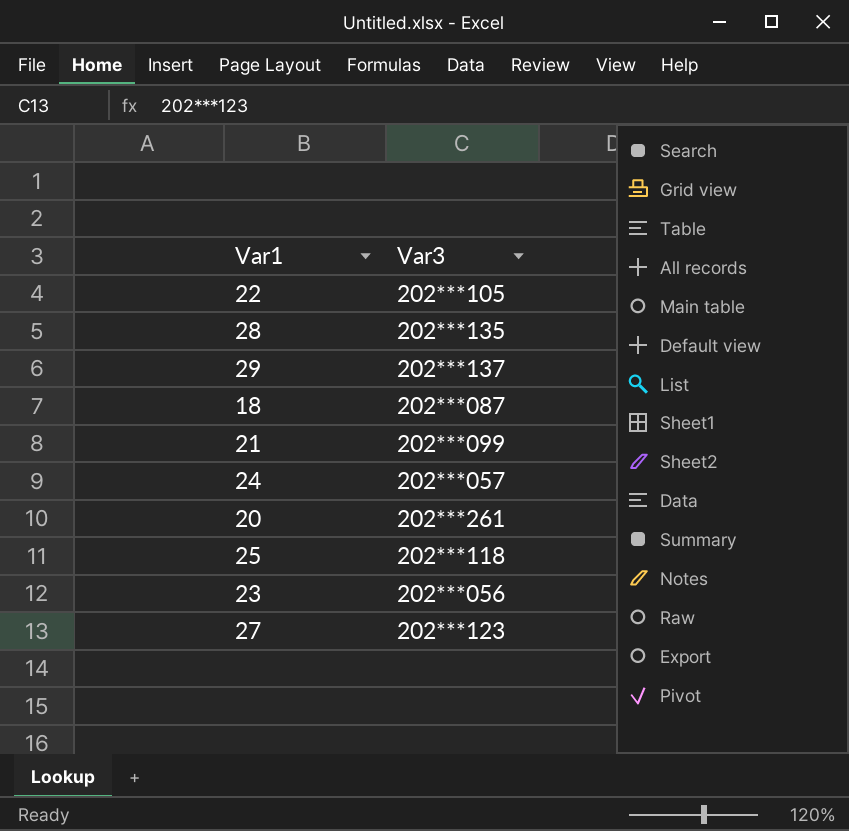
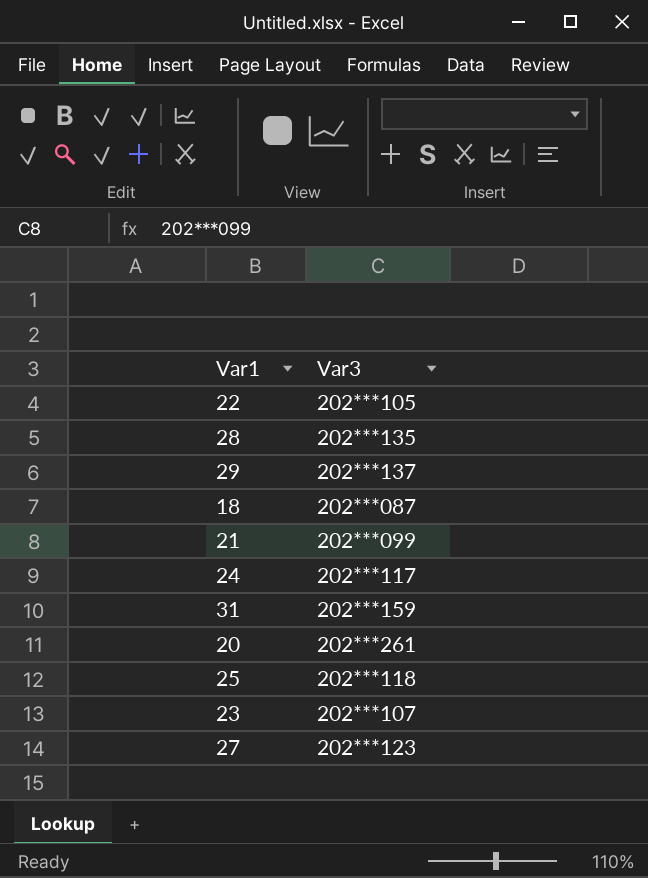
24 | Var3: 202***057 -> 202***117
row 31: none -> 202***159
23 | Var3: 202***056 -> 202***107

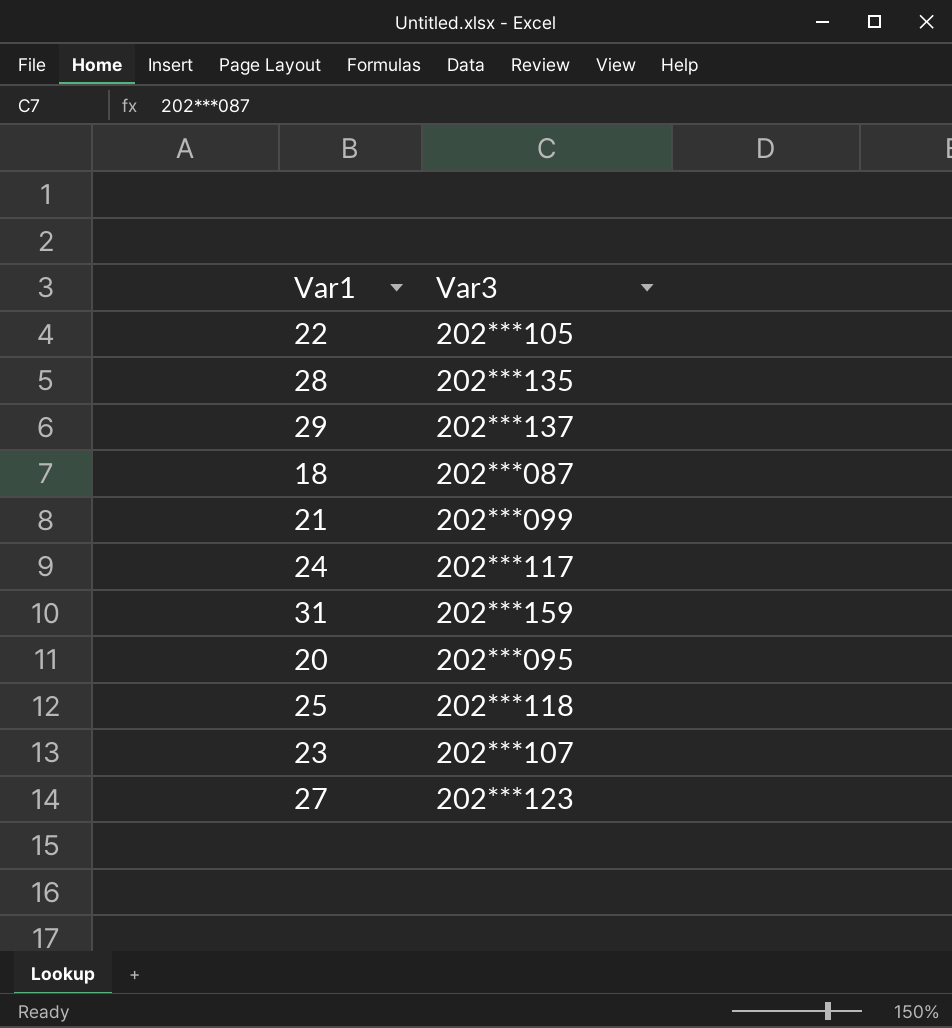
20 | Var3: 202***261 -> 202***095

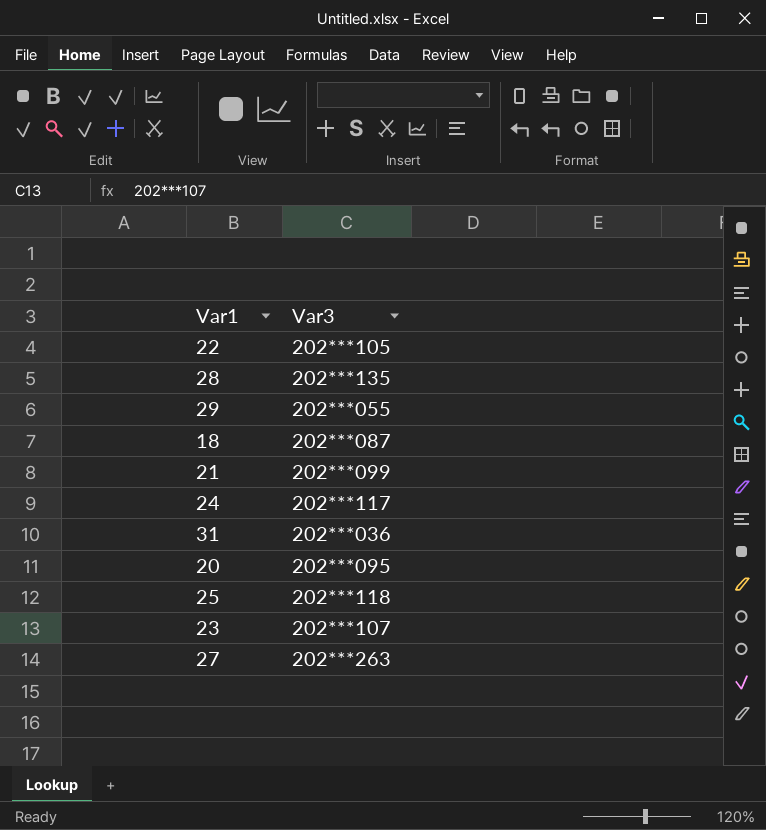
29 | Var3: 202***137 -> 202***055
31 | Var3: 202***159 -> 202***036
27 | Var3: 202***123 -> 202***263

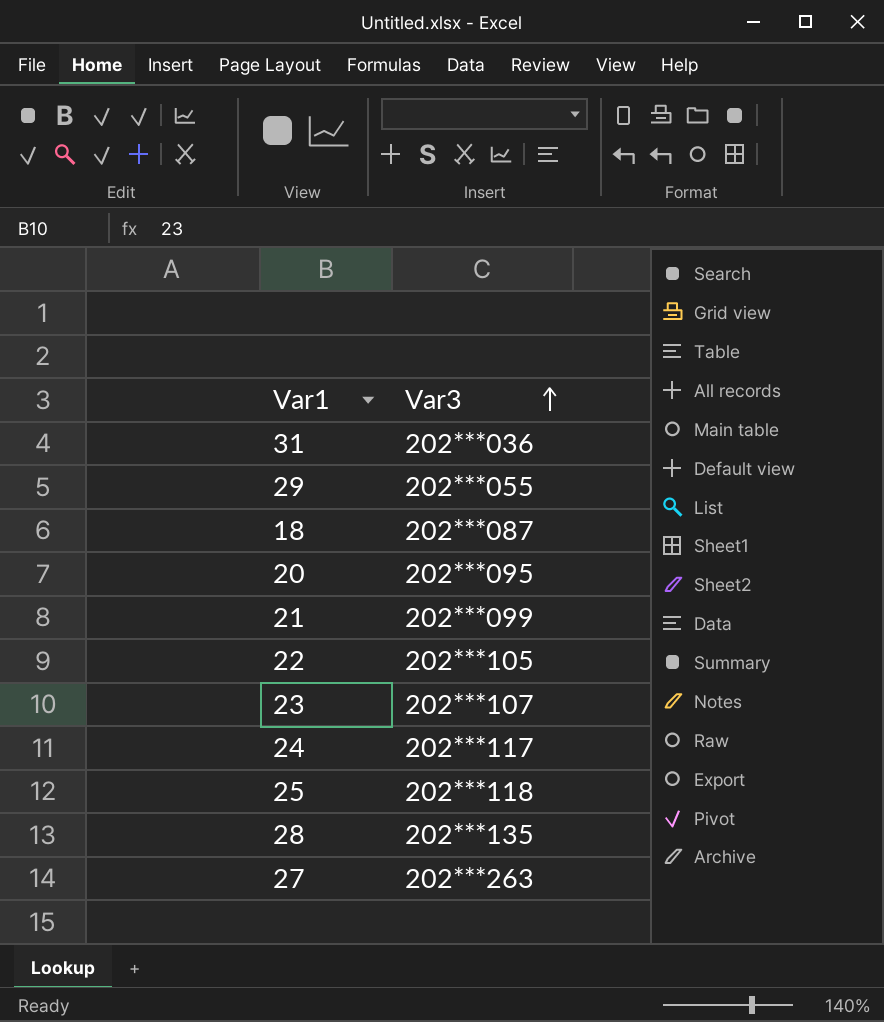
row order: none -> Var3 ascending

